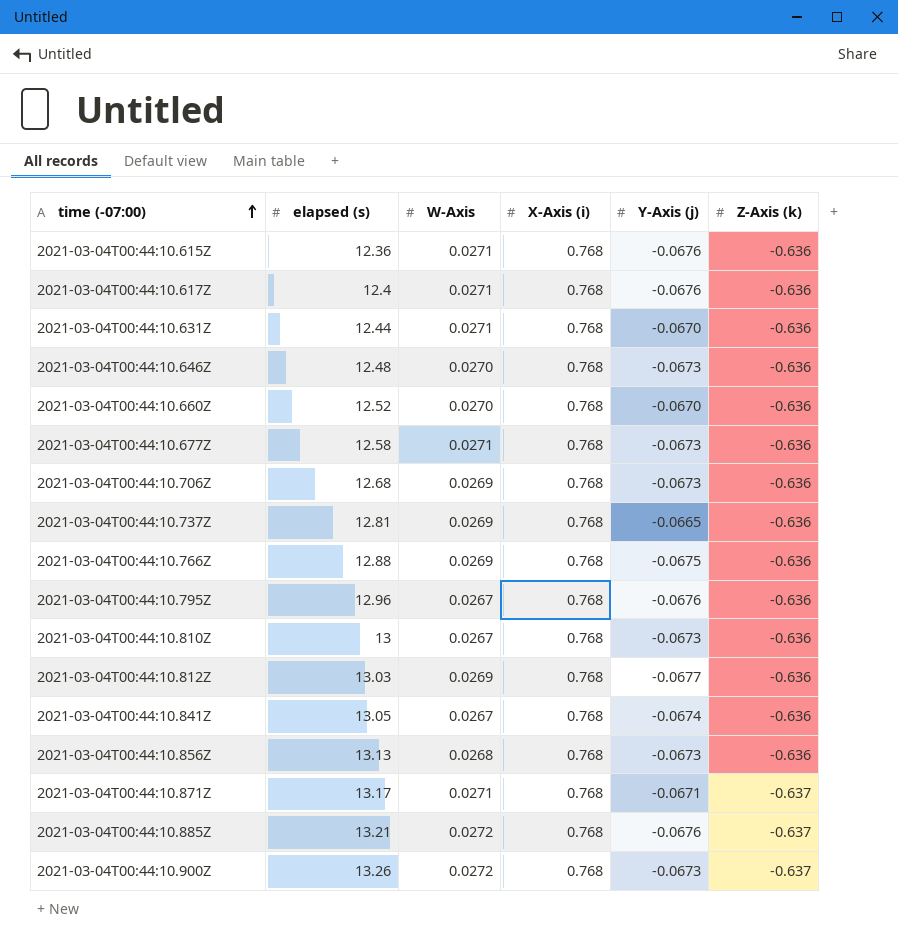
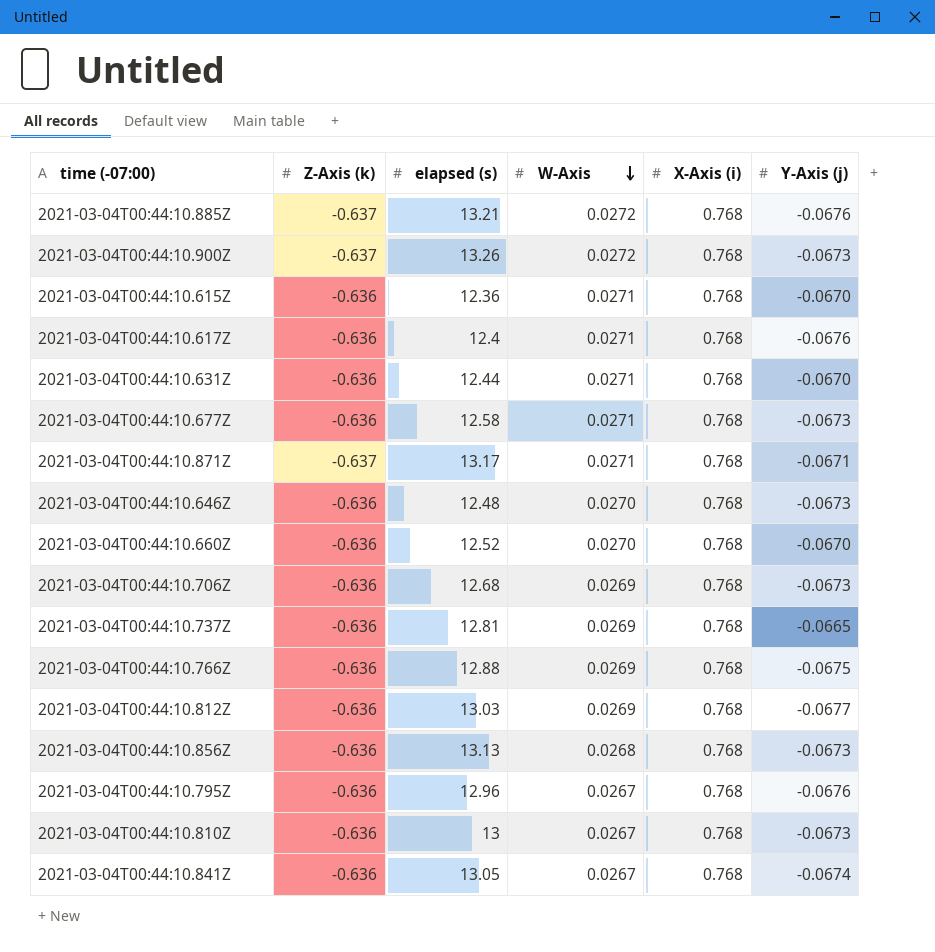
row order: time (-07:00) ascending -> W-Axis descending
column Z-Axis (k) | position: 6 -> 2
2021-03-04T00:44:10.615Z | Y-Axis (j): -0.0676 -> -0.0670

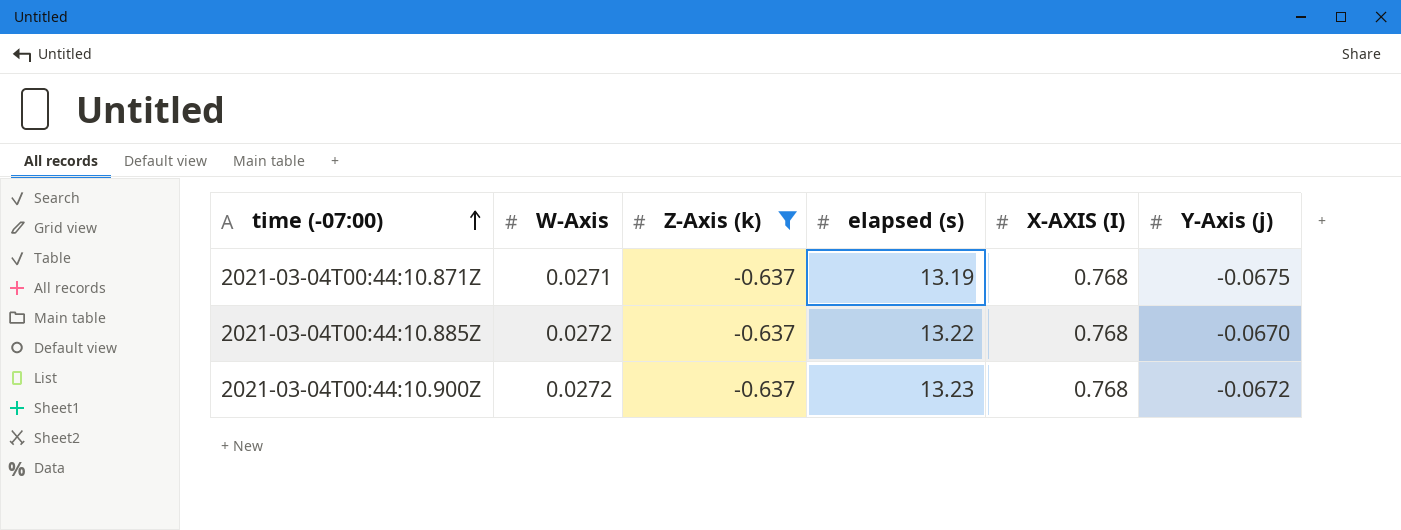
filter: none -> Z-Axis (k) = -0.637
row order: W-Axis descending -> time (-07:00) ascending
column W-Axis | position: 4 -> 2
column name: X-Axis (i) -> X-AXIS (I)
2021-03-04T00:44:10.871Z | elapsed (s): 13.17 -> 13.19
2021-03-04T00:44:10.871Z | Y-Axis (j): -0.0671 -> -0.0675
2021-03-04T00:44:10.885Z | elapsed (s): 13.21 -> 13.22
2021-03-04T00:44:10.885Z | Y-Axis (j): -0.0676 -> -0.0670
2021-03-04T00:44:10.900Z | elapsed (s): 13.26 -> 13.23
2021-03-04T00:44:10.900Z | Y-Axis (j): -0.0673 -> -0.0672

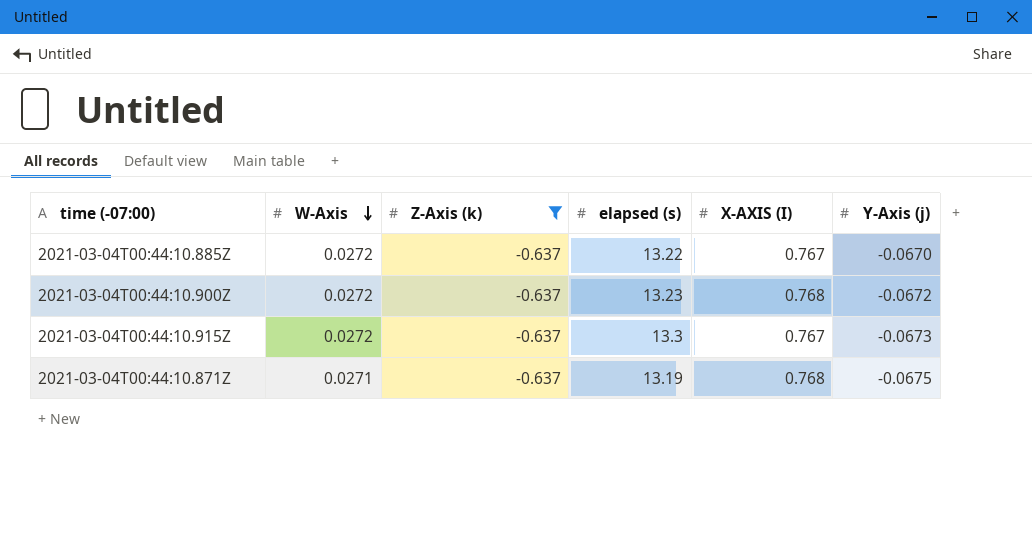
row order: time (-07:00) ascending -> W-Axis descending
2021-03-04T00:44:10.885Z | X-AXIS (I): 0.768 -> 0.767
row 2021-03-04T00:44:10.915Z: none -> 0.0272 | -0.637 | 13.3 | 0.767 | -0.0673

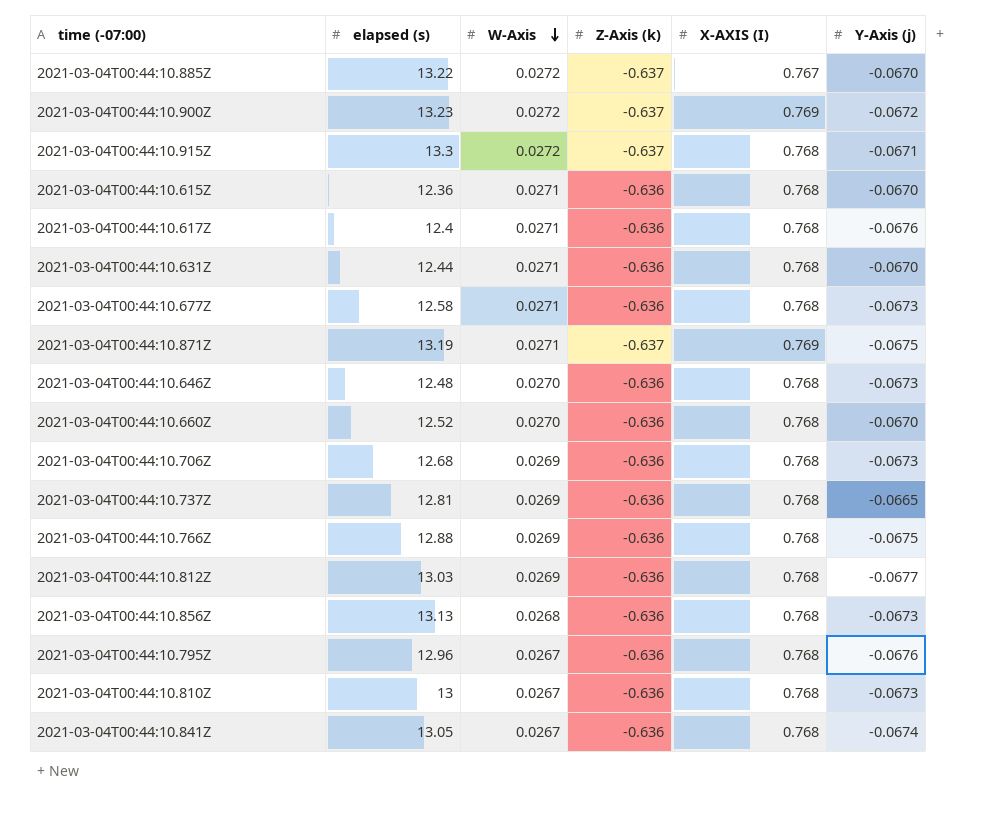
filter: Z-Axis (k) = -0.637 -> none
column elapsed (s) | position: 4 -> 2
2021-03-04T00:44:10.900Z | X-AXIS (I): 0.768 -> 0.769
2021-03-04T00:44:10.915Z | X-AXIS (I): 0.767 -> 0.768
2021-03-04T00:44:10.915Z | Y-Axis (j): -0.0673 -> -0.0671
2021-03-04T00:44:10.871Z | X-AXIS (I): 0.768 -> 0.769

